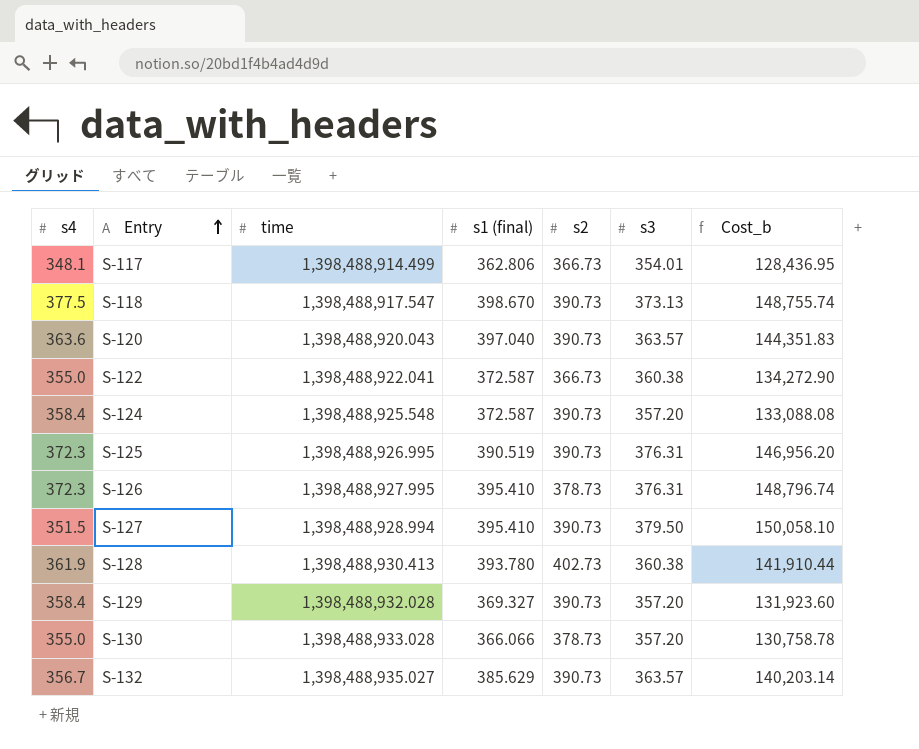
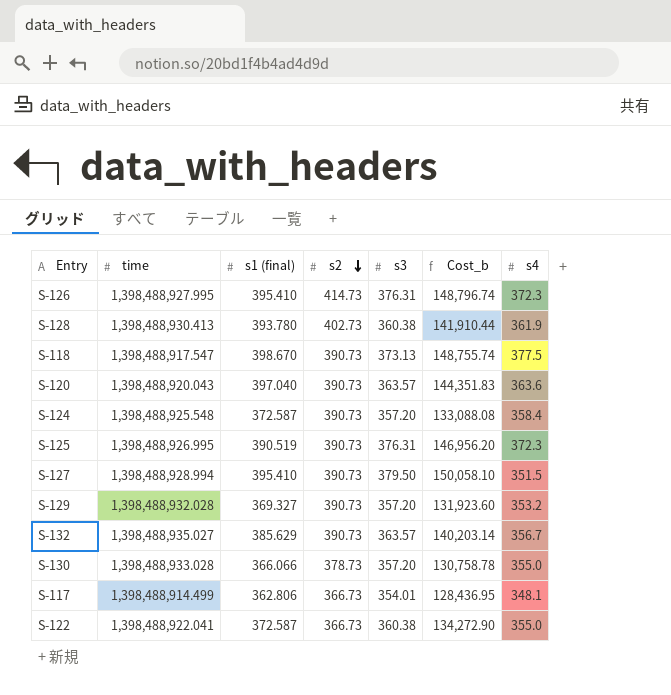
row order: Entry ascending -> s2 descending
column s4 | position: 1 -> 7
S-126 | s2: 378.73 -> 414.73
S-129 | s4: 358.4 -> 353.2

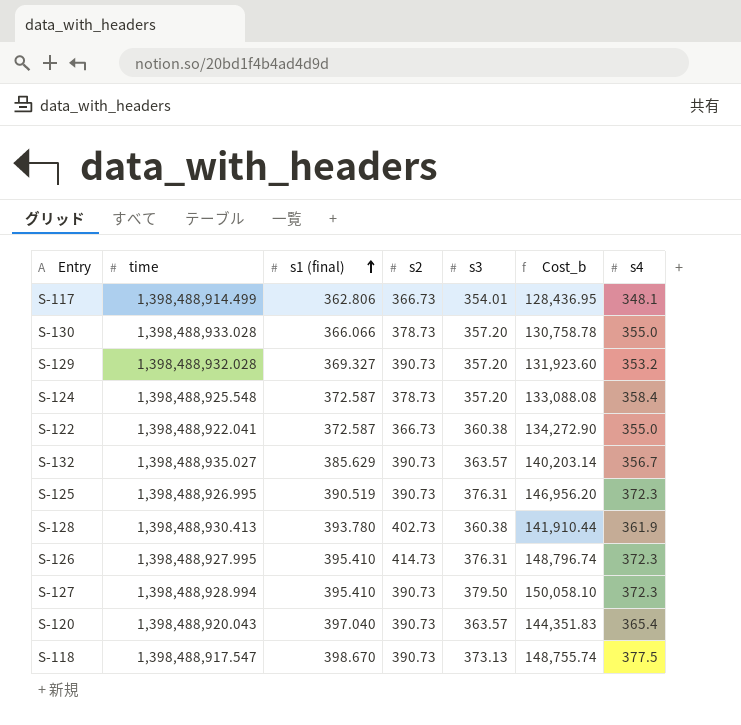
row order: s2 descending -> s1 (final) ascending
S-124 | s2: 390.73 -> 378.73
S-127 | s4: 351.5 -> 372.3
S-120 | s4: 363.6 -> 365.4

